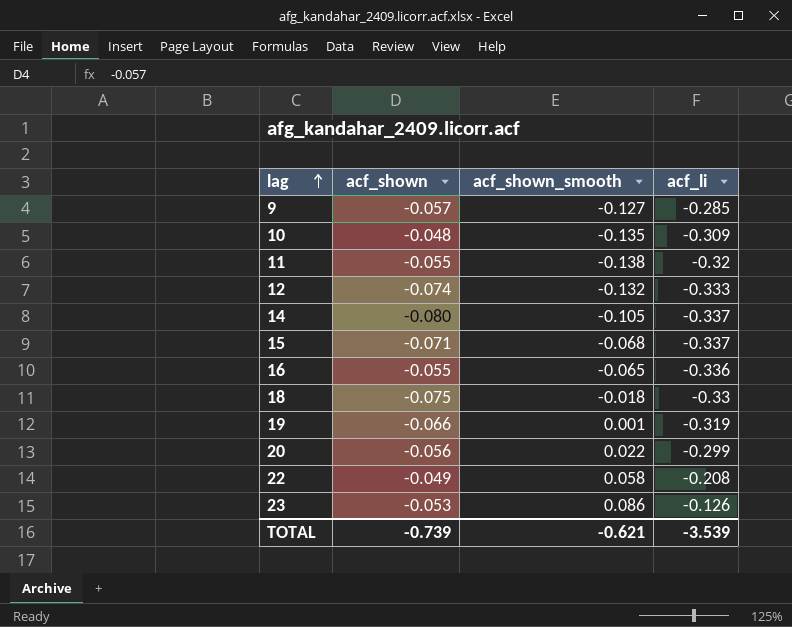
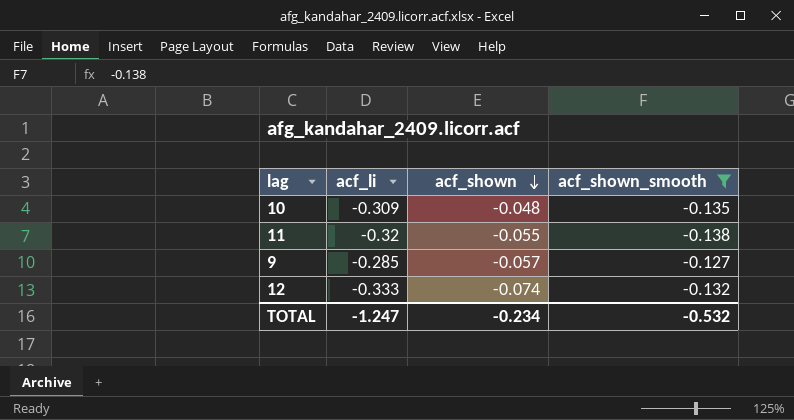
filter: none -> acf_shown_smooth <= -0.127
row order: lag ascending -> acf_shown descending
column acf_li | position: 4 -> 2
TOTAL | acf_li: -3.539 -> -1.247
TOTAL | acf_shown: -0.739 -> -0.234
TOTAL | acf_shown_smooth: -0.621 -> -0.532

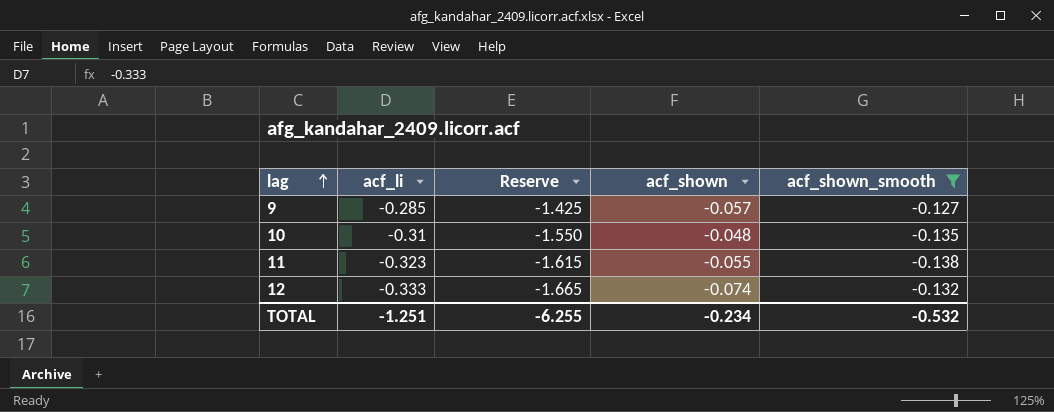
row order: acf_shown descending -> lag ascending
column Reserve | formula: none -> [acf_li] * 5
10 | acf_li: -0.309 -> -0.31
11 | acf_li: -0.32 -> -0.323
TOTAL | acf_li: -1.247 -> -1.251

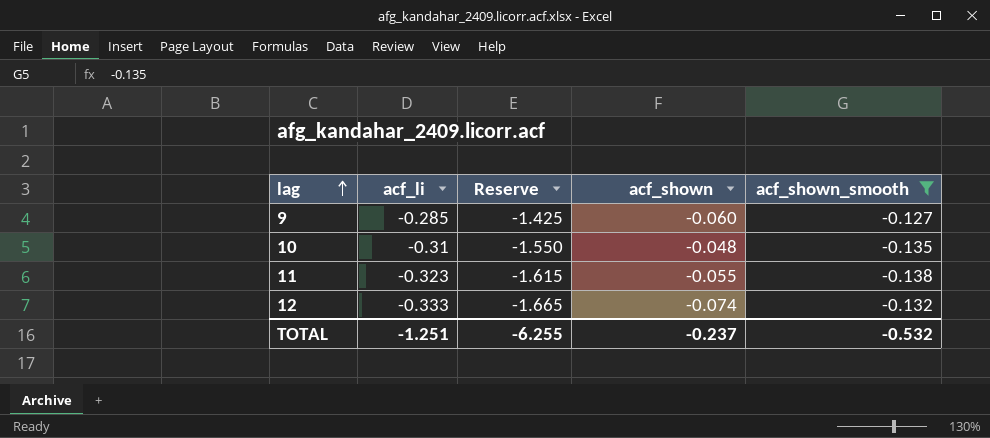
9 | acf_shown: -0.057 -> -0.060
TOTAL | acf_shown: -0.234 -> -0.237

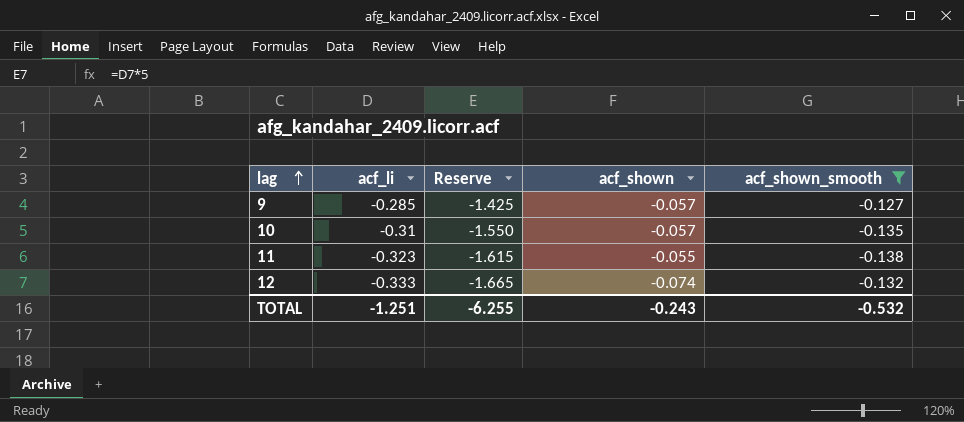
9 | acf_shown: -0.060 -> -0.057
10 | acf_shown: -0.048 -> -0.057
TOTAL | acf_shown: -0.237 -> -0.243

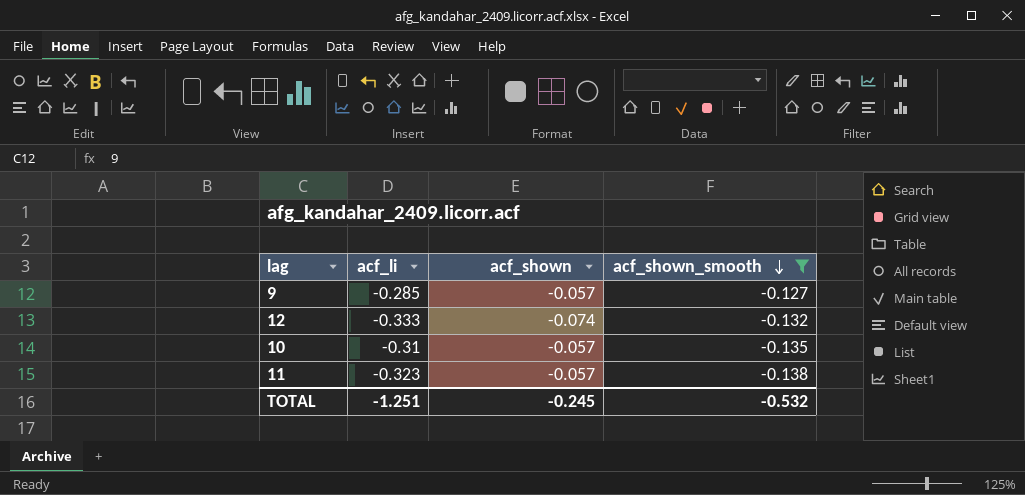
row order: lag ascending -> acf_shown_smooth descending
column Reserve | formula: [acf_li] * 5 -> none
11 | acf_shown: -0.055 -> -0.057
TOTAL | acf_shown: -0.243 -> -0.245

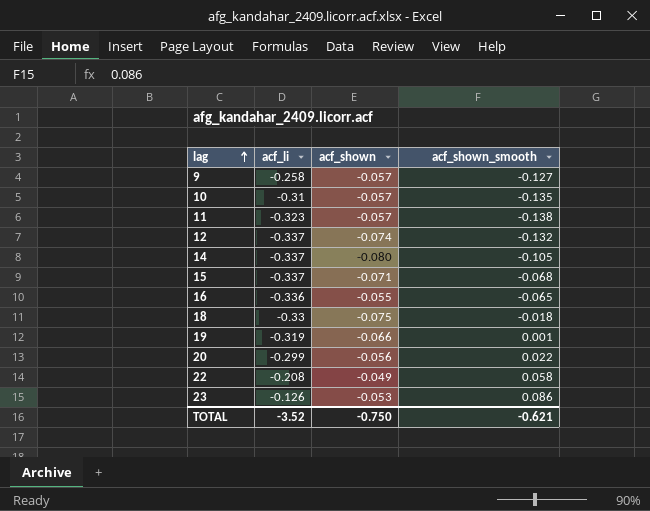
filter: acf_shown_smooth <= -0.127 -> none
row order: acf_shown_smooth descending -> lag ascending
9 | acf_li: -0.285 -> -0.258
12 | acf_li: -0.333 -> -0.337
TOTAL | acf_li: -1.251 -> -3.52
TOTAL | acf_shown: -0.245 -> -0.750
TOTAL | acf_shown_smooth: -0.532 -> -0.621

